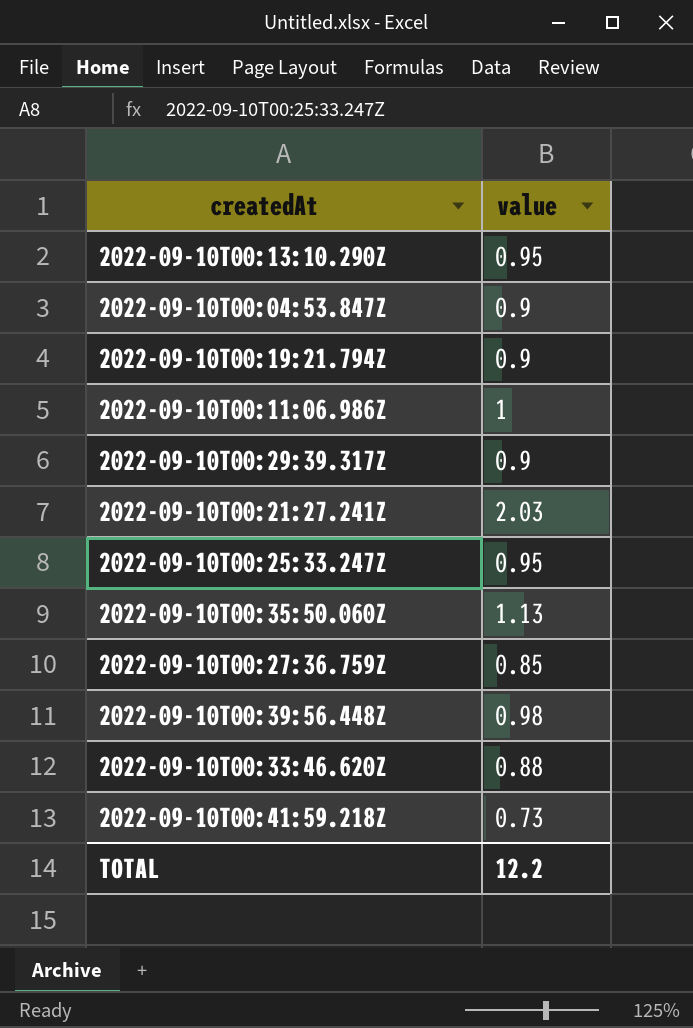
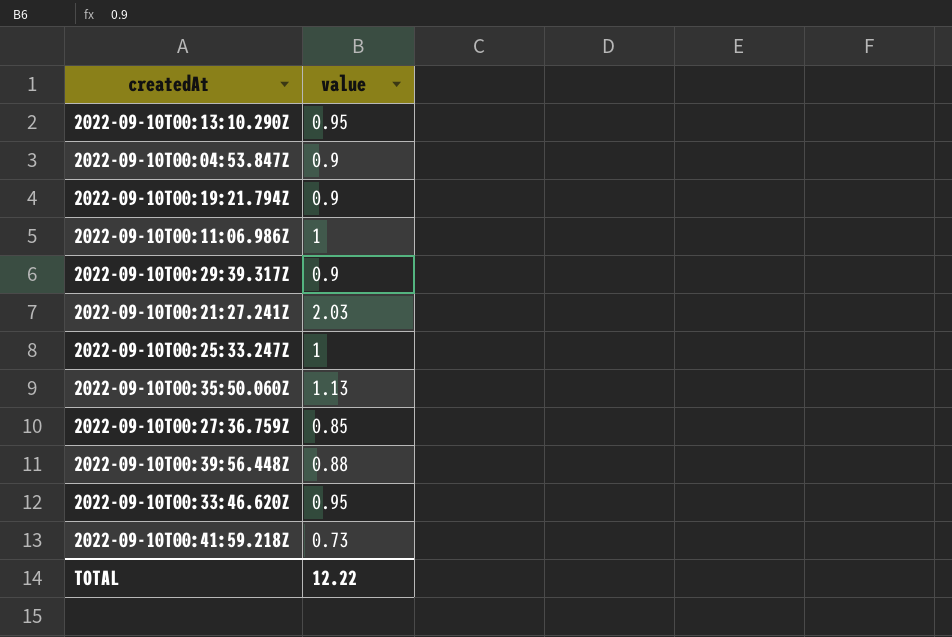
2022-09-10T00:25:33.247Z | value: 0.95 -> 1
2022-09-10T00:39:56.448Z | value: 0.98 -> 0.88
2022-09-10T00:33:46.620Z | value: 0.88 -> 0.95
TOTAL | value: 12.2 -> 12.22

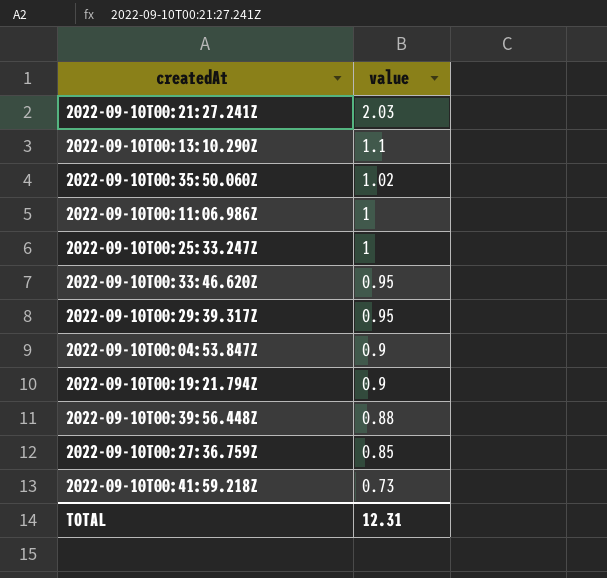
row order: none -> value descending
2022-09-10T00:13:10.290Z | value: 0.95 -> 1.1
2022-09-10T00:35:50.060Z | value: 1.13 -> 1.02
2022-09-10T00:29:39.317Z | value: 0.9 -> 0.95
TOTAL | value: 12.22 -> 12.31

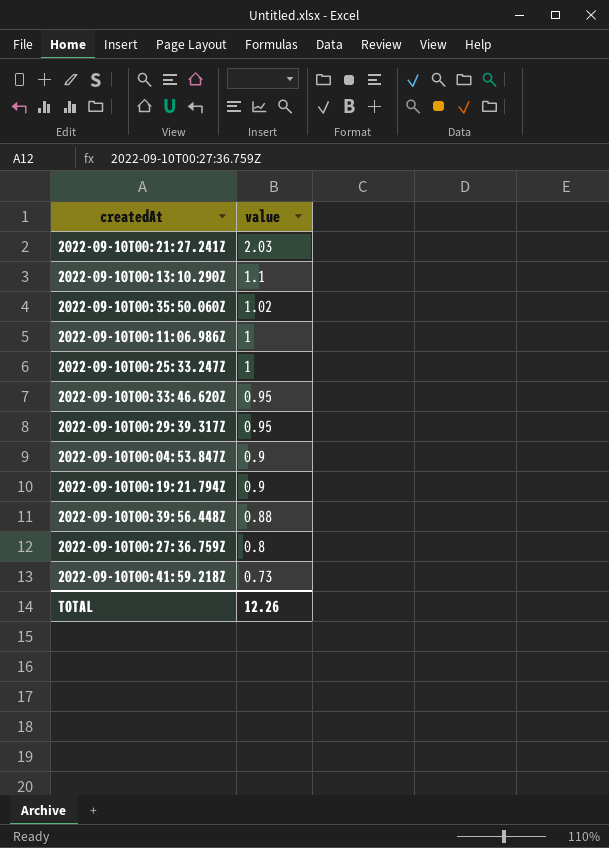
2022-09-10T00:27:36.759Z | value: 0.85 -> 0.8
TOTAL | value: 12.31 -> 12.26

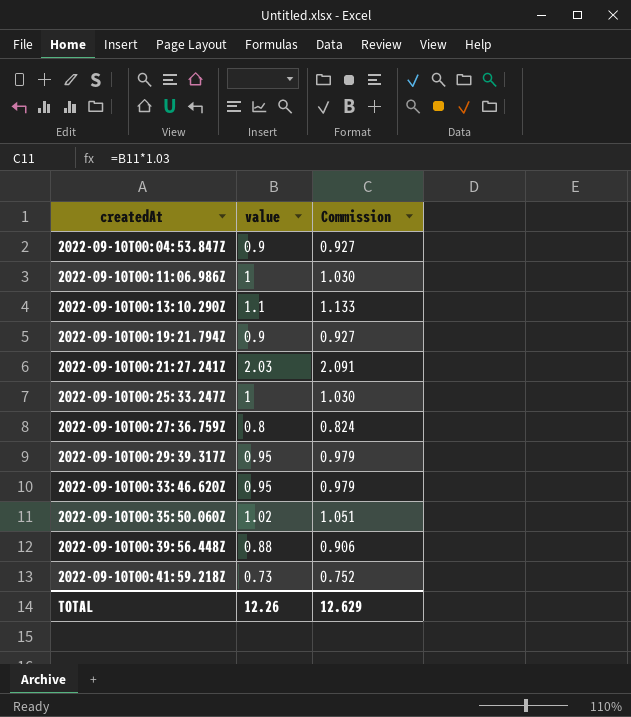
row order: value descending -> createdAt ascending
column Commission | formula: none -> [value] * 1.03

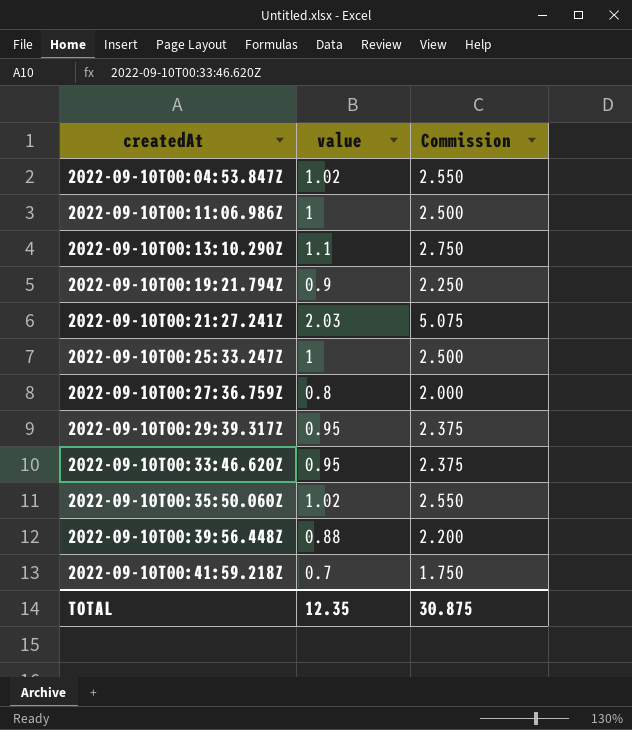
column Commission | formula: [value] * 1.03 -> [value] * 2.5
2022-09-10T00:04:53.847Z | value: 0.9 -> 1.02
2022-09-10T00:41:59.218Z | value: 0.73 -> 0.7
TOTAL | value: 12.26 -> 12.35
TOTAL | Commission: 12.629 -> 30.875

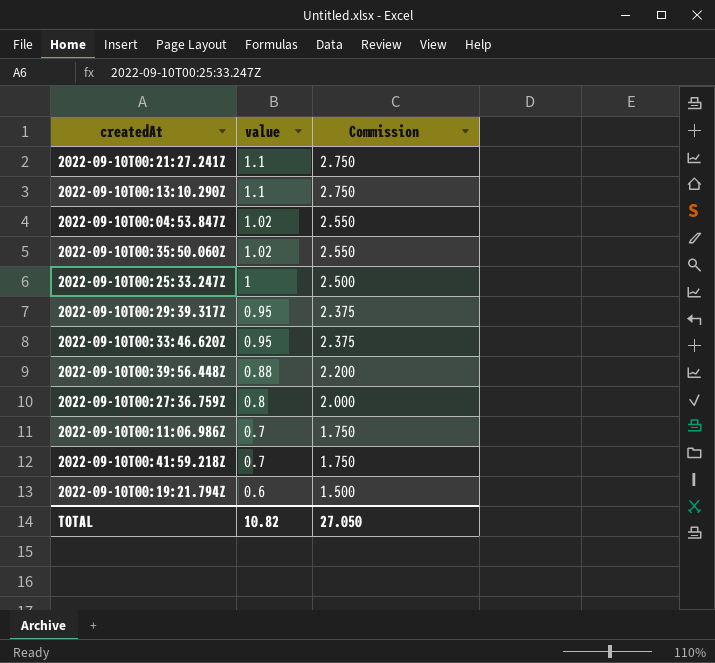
row order: createdAt ascending -> value descending
2022-09-10T00:21:27.241Z | value: 2.03 -> 1.1
2022-09-10T00:21:27.241Z | Commission: 5.075 -> 2.750
2022-09-10T00:11:06.986Z | value: 1 -> 0.7
2022-09-10T00:11:06.986Z | Commission: 2.500 -> 1.750
2022-09-10T00:19:21.794Z | value: 0.9 -> 0.6
2022-09-10T00:19:21.794Z | Commission: 2.250 -> 1.500
TOTAL | value: 12.35 -> 10.82
TOTAL | Commission: 30.875 -> 27.050

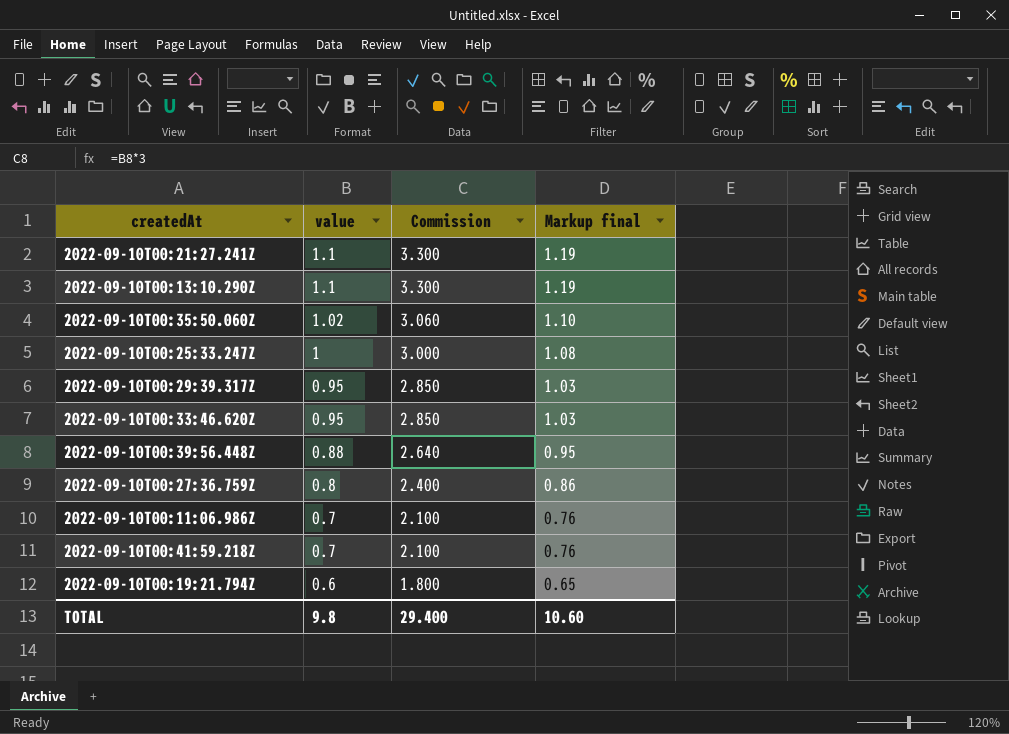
column Commission | formula: [value] * 2.5 -> [value] * 3
column Markup final | formula: none -> [value] * 1.08
row 2022-09-10T00:04:53.847Z: 1.02 | 2.550 -> none
TOTAL | value: 10.82 -> 9.8
TOTAL | Commission: 27.050 -> 29.400

